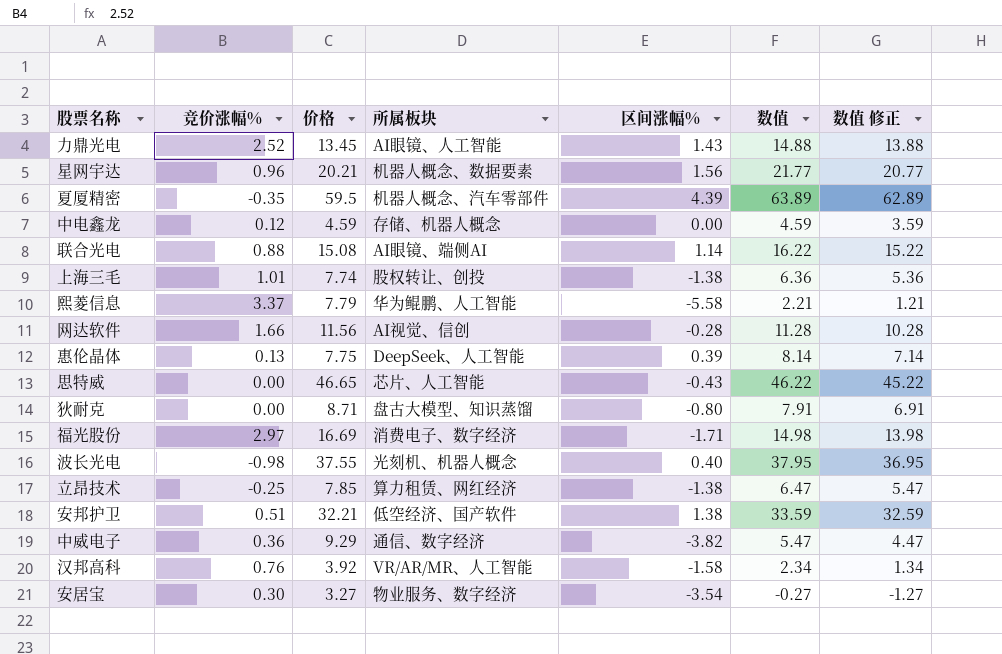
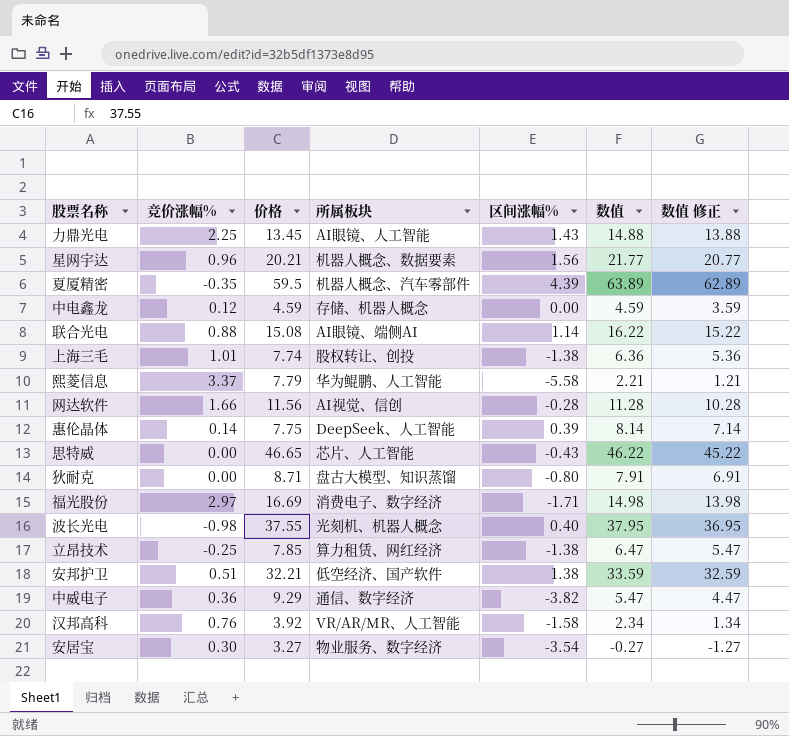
力鼎光电 | 竞价涨幅%: 2.52 -> 2.25
惠伦晶体 | 竞价涨幅%: 0.13 -> 0.14

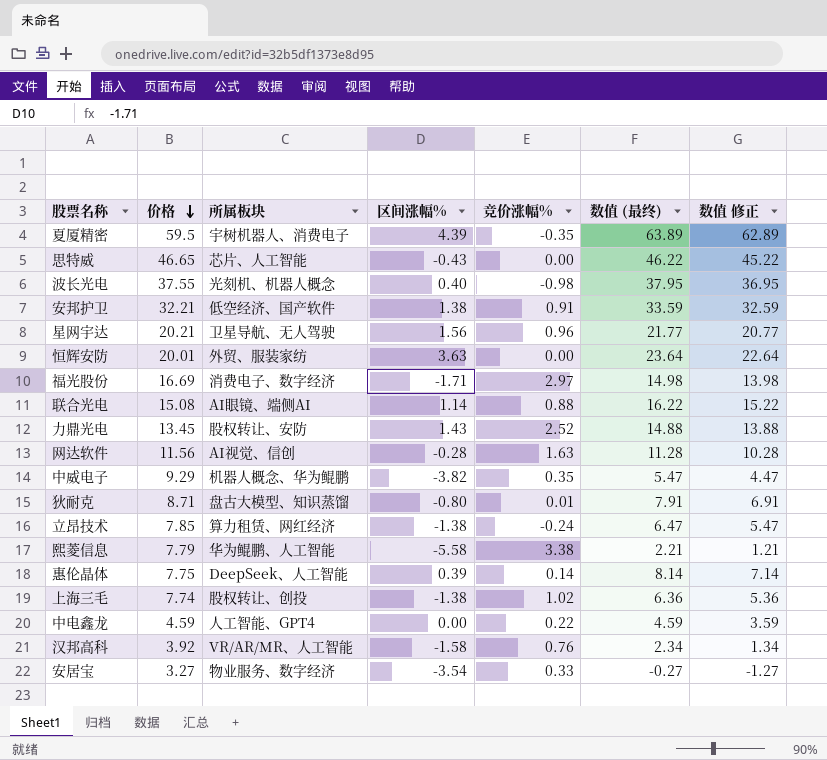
row order: none -> 价格 descending
column 竞价涨幅% | position: 2 -> 5
column name: 数值 -> 数值 (最终)
夏厦精密 | 所属板块: 机器人概念、汽车零部件 -> 宇树机器人、消费电子
安邦护卫 | 竞价涨幅%: 0.51 -> 0.91
星网宇达 | 所属板块: 机器人概念、数据要素 -> 卫星导航、无人驾驶
row 恒辉安防: none -> 20.01 | 外贸、服装家纺 | 3.63 | 0.00 | 23.64 | 22.64
力鼎光电 | 所属板块: AI眼镜、人工智能 -> 股权转让、安防
力鼎光电 | 竞价涨幅%: 2.25 -> 2.52
网达软件 | 竞价涨幅%: 1.66 -> 1.63
中威电子 | 所属板块: 通信、数字经济 -> 机器人概念、华为鲲鹏
中威电子 | 竞价涨幅%: 0.36 -> 0.35
狄耐克 | 竞价涨幅%: 0.00 -> 0.01
立昂技术 | 竞价涨幅%: -0.25 -> -0.24
熙菱信息 | 竞价涨幅%: 3.37 -> 3.38
上海三毛 | 竞价涨幅%: 1.01 -> 1.02
中电鑫龙 | 所属板块: 存储、机器人概念 -> 人工智能、GPT4
中电鑫龙 | 竞价涨幅%: 0.12 -> 0.22
安居宝 | 竞价涨幅%: 0.30 -> 0.33

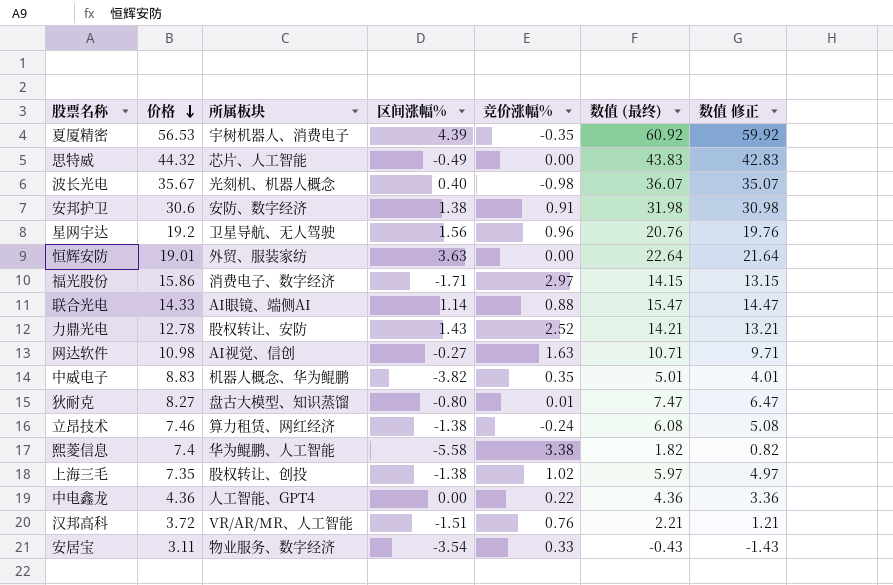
row 惠伦晶体: 7.75 | DeepSeek、人工智能 | 0.39 | 0.14 | 8.14 | 7.14 -> none
夏厦精密 | 价格: 59.5 -> 56.53
夏厦精密 | 数值 (最终): 63.89 -> 60.92
夏厦精密 | 数值 修正: 62.89 -> 59.92
思特威 | 价格: 46.65 -> 44.32
思特威 | 区间涨幅%: -0.43 -> -0.49
思特威 | 数值 (最终): 46.22 -> 43.83
思特威 | 数值 修正: 45.22 -> 42.83
波长光电 | 价格: 37.55 -> 35.67
波长光电 | 数值 (最终): 37.95 -> 36.07
波长光电 | 数值 修正: 36.95 -> 35.07
安邦护卫 | 价格: 32.21 -> 30.6
安邦护卫 | 所属板块: 低空经济、国产软件 -> 安防、数字经济
安邦护卫 | 数值 (最终): 33.59 -> 31.98
安邦护卫 | 数值 修正: 32.59 -> 30.98
星网宇达 | 价格: 20.21 -> 19.2
星网宇达 | 数值 (最终): 21.77 -> 20.76
星网宇达 | 数值 修正: 20.77 -> 19.76
恒辉安防 | 价格: 20.01 -> 19.01
恒辉安防 | 数值 (最终): 23.64 -> 22.64
恒辉安防 | 数值 修正: 22.64 -> 21.64
福光股份 | 价格: 16.69 -> 15.86
福光股份 | 数值 (最终): 14.98 -> 14.15
福光股份 | 数值 修正: 13.98 -> 13.15
联合光电 | 价格: 15.08 -> 14.33
联合光电 | 数值 (最终): 16.22 -> 15.47
联合光电 | 数值 修正: 15.22 -> 14.47
力鼎光电 | 价格: 13.45 -> 12.78
力鼎光电 | 数值 (最终): 14.88 -> 14.21
力鼎光电 | 数值 修正: 13.88 -> 13.21
网达软件 | 价格: 11.56 -> 10.98
网达软件 | 区间涨幅%: -0.28 -> -0.27
网达软件 | 数值 (最终): 11.28 -> 10.71
网达软件 | 数值 修正: 10.28 -> 9.71
中威电子 | 价格: 9.29 -> 8.83
中威电子 | 数值 (最终): 5.47 -> 5.01
中威电子 | 数值 修正: 4.47 -> 4.01
狄耐克 | 价格: 8.71 -> 8.27
狄耐克 | 数值 (最终): 7.91 -> 7.47
狄耐克 | 数值 修正: 6.91 -> 6.47
立昂技术 | 价格: 7.85 -> 7.46
立昂技术 | 数值 (最终): 6.47 -> 6.08
立昂技术 | 数值 修正: 5.47 -> 5.08
熙菱信息 | 价格: 7.79 -> 7.4
熙菱信息 | 数值 (最终): 2.21 -> 1.82
熙菱信息 | 数值 修正: 1.21 -> 0.82
上海三毛 | 价格: 7.74 -> 7.35
上海三毛 | 数值 (最终): 6.36 -> 5.97
上海三毛 | 数值 修正: 5.36 -> 4.97
中电鑫龙 | 价格: 4.59 -> 4.36
中电鑫龙 | 数值 (最终): 4.59 -> 4.36
中电鑫龙 | 数值 修正: 3.59 -> 3.36
汉邦高科 | 价格: 3.92 -> 3.72
汉邦高科 | 区间涨幅%: -1.58 -> -1.51
汉邦高科 | 数值 (最终): 2.34 -> 2.21
汉邦高科 | 数值 修正: 1.34 -> 1.21
安居宝 | 价格: 3.27 -> 3.11
安居宝 | 数值 (最终): -0.27 -> -0.43
安居宝 | 数值 修正: -1.27 -> -1.43

